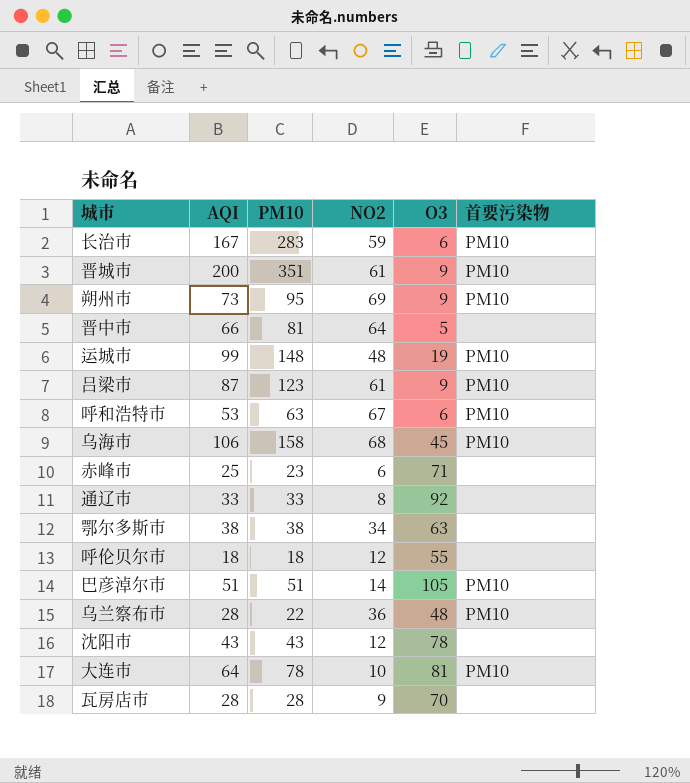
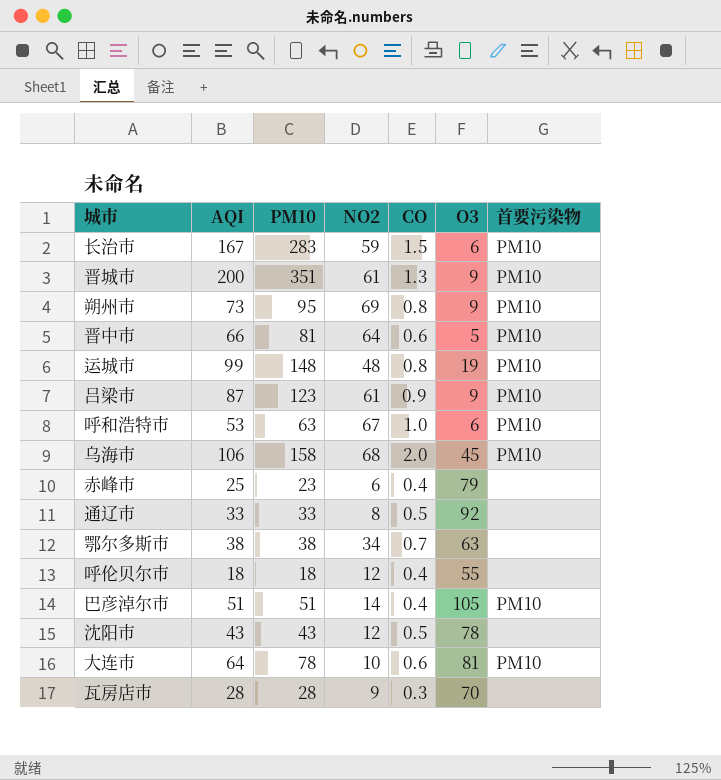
column CO | position: none -> 5
row 乌兰察布市: 28 | 22 | 36 | 48 | PM10 -> none
晋中市 | 首要污染物: none -> PM10
赤峰市 | O3: 71 -> 79

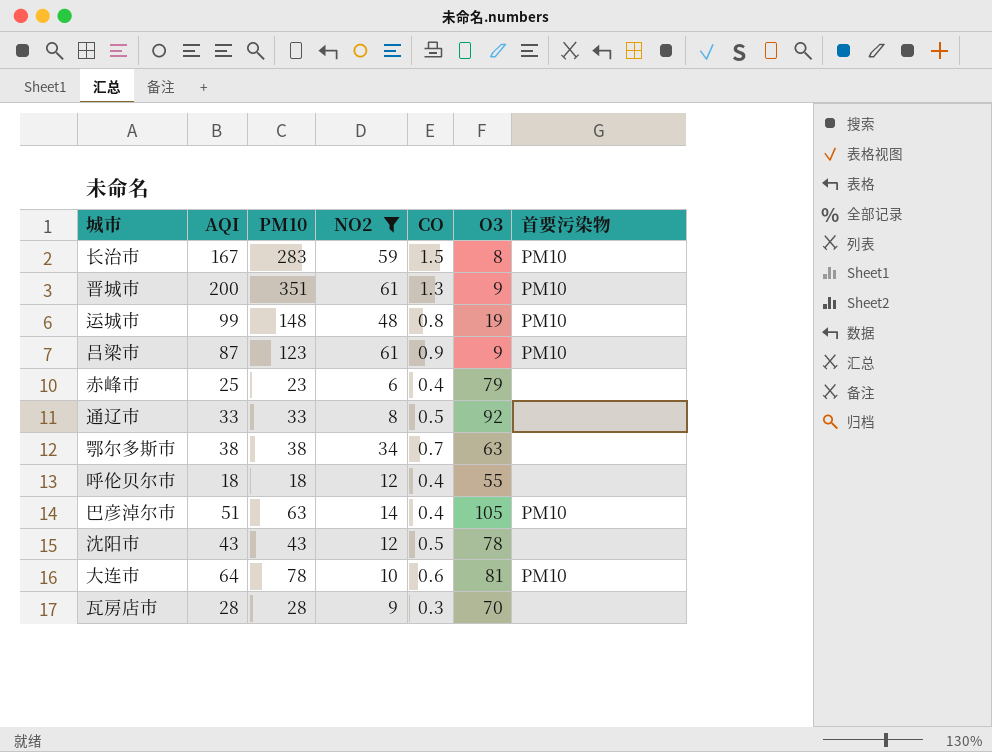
filter: none -> NO2 <= 61
长治市 | O3: 6 -> 8
巴彦淖尔市 | PM10: 51 -> 63

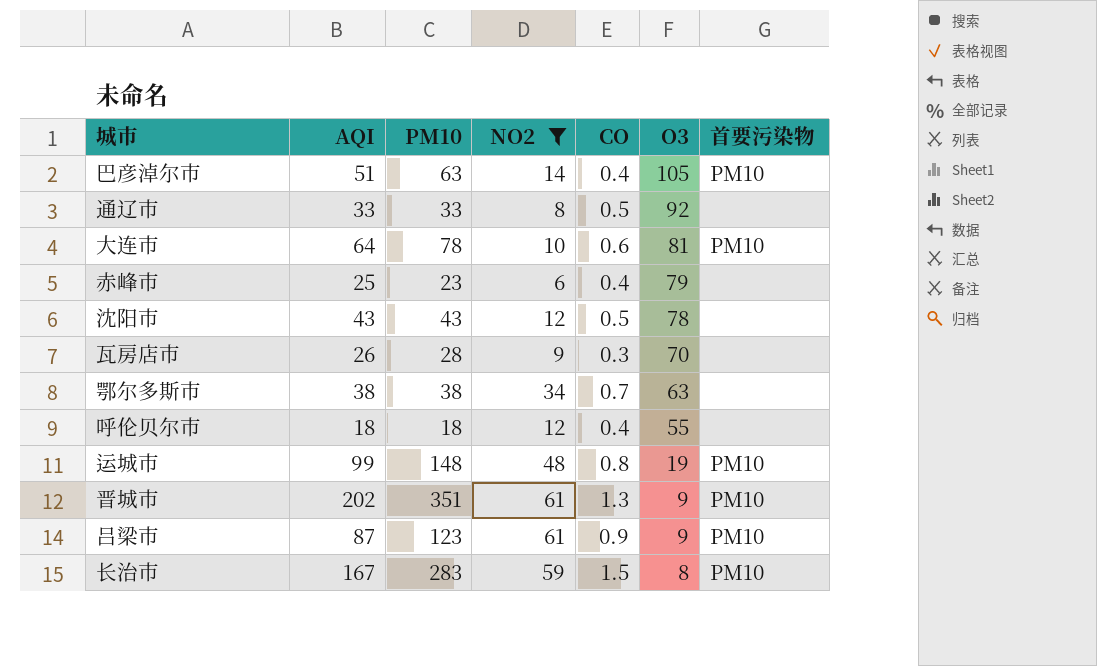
row order: none -> O3 descending
瓦房店市 | AQI: 28 -> 26
晋城市 | AQI: 200 -> 202

